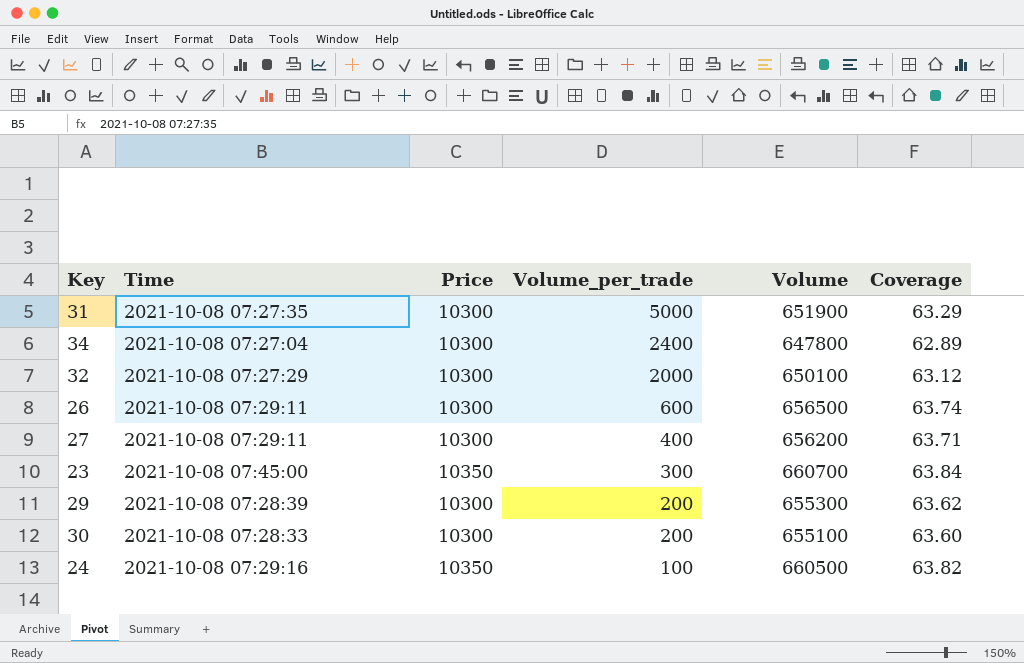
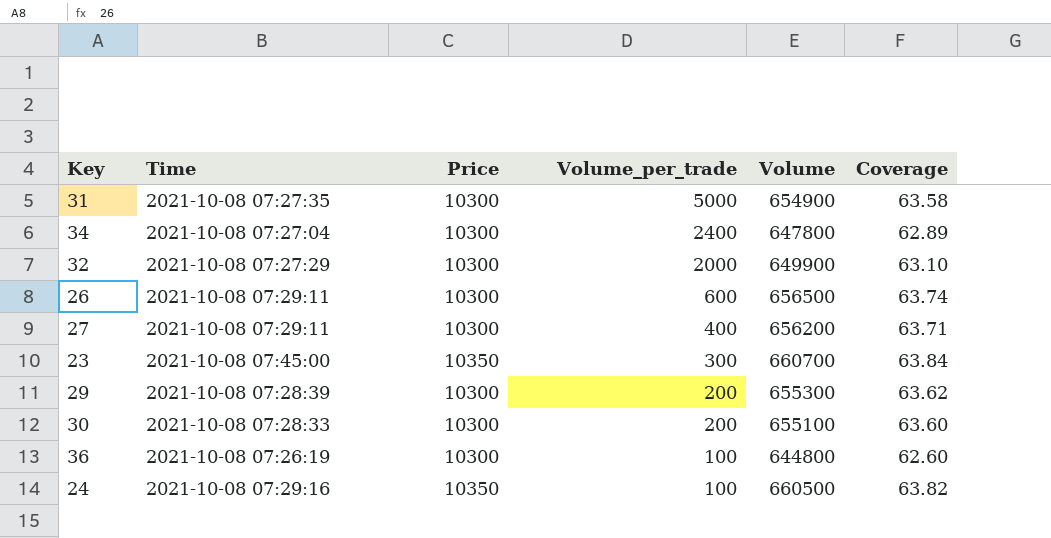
31 | Volume: 651900 -> 654900
31 | Coverage: 63.29 -> 63.58
32 | Volume: 650100 -> 649900
32 | Coverage: 63.12 -> 63.10
row 36: none -> 2021-10-08 07:26:19 | 10300 | 100 | 644800 | 62.60

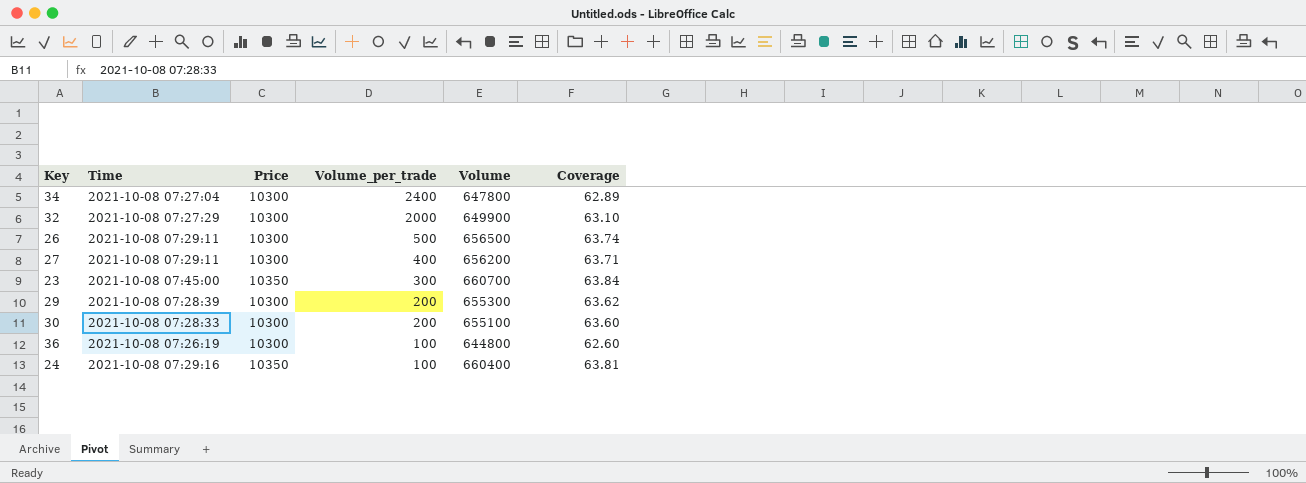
row 31: 2021-10-08 07:27:35 | 10300 | 5000 | 654900 | 63.58 -> none
26 | Volume_per_trade: 600 -> 500
24 | Volume: 660500 -> 660400
24 | Coverage: 63.82 -> 63.81

